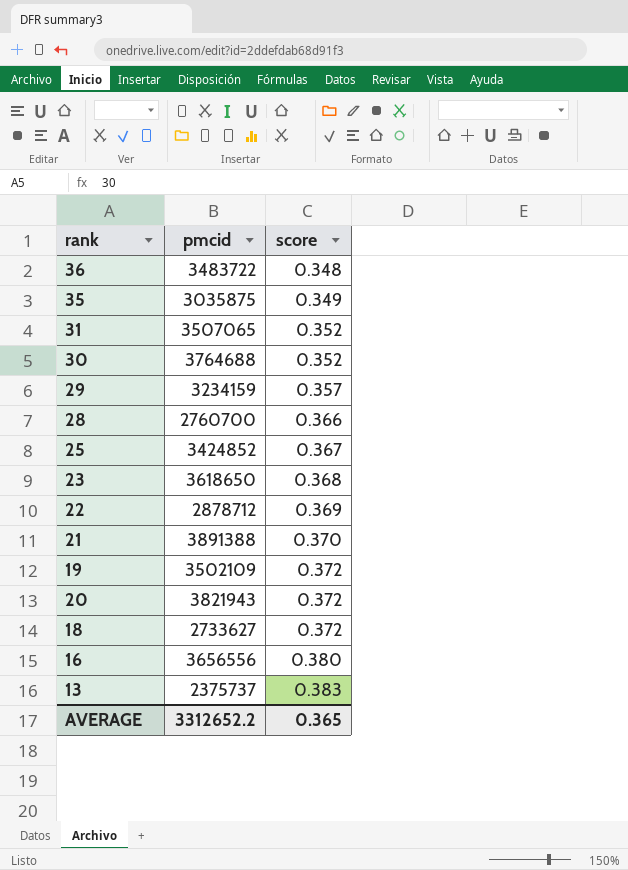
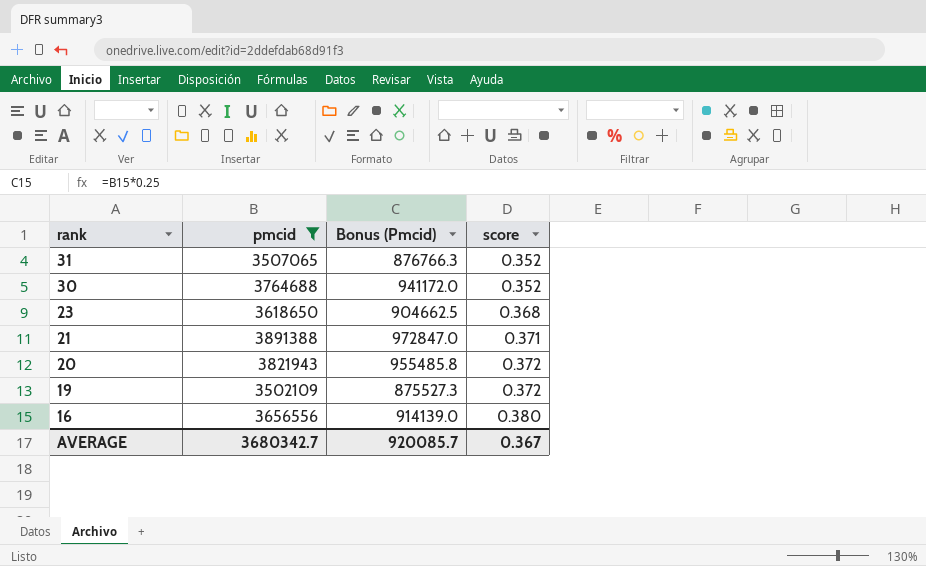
filter: none -> pmcid >= 3502109
row order: score ascending -> rank descending
column Bonus (Pmcid) | formula: none -> [pmcid] * 0.25
21 | score: 0.370 -> 0.371
AVERAGE | pmcid: 3312652.2 -> 3680342.7
AVERAGE | score: 0.365 -> 0.367

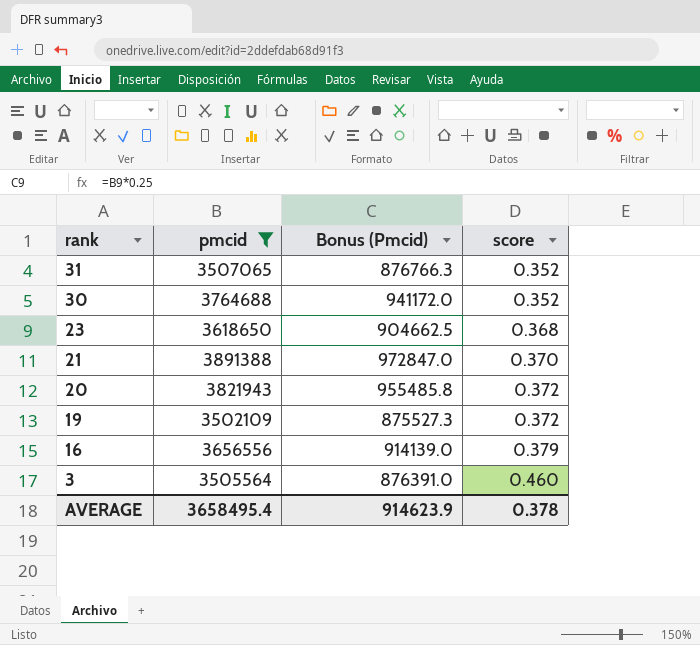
21 | score: 0.371 -> 0.370
16 | score: 0.380 -> 0.379
row 3: none -> 3505564 | 876391.0 | 0.460
AVERAGE | pmcid: 3680342.7 -> 3658495.4
AVERAGE | Bonus (Pmcid): 920085.7 -> 914623.9
AVERAGE | score: 0.367 -> 0.378

